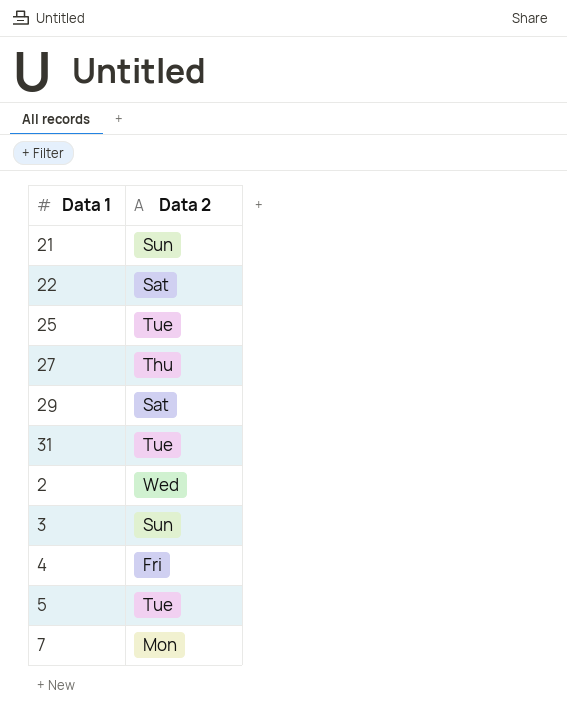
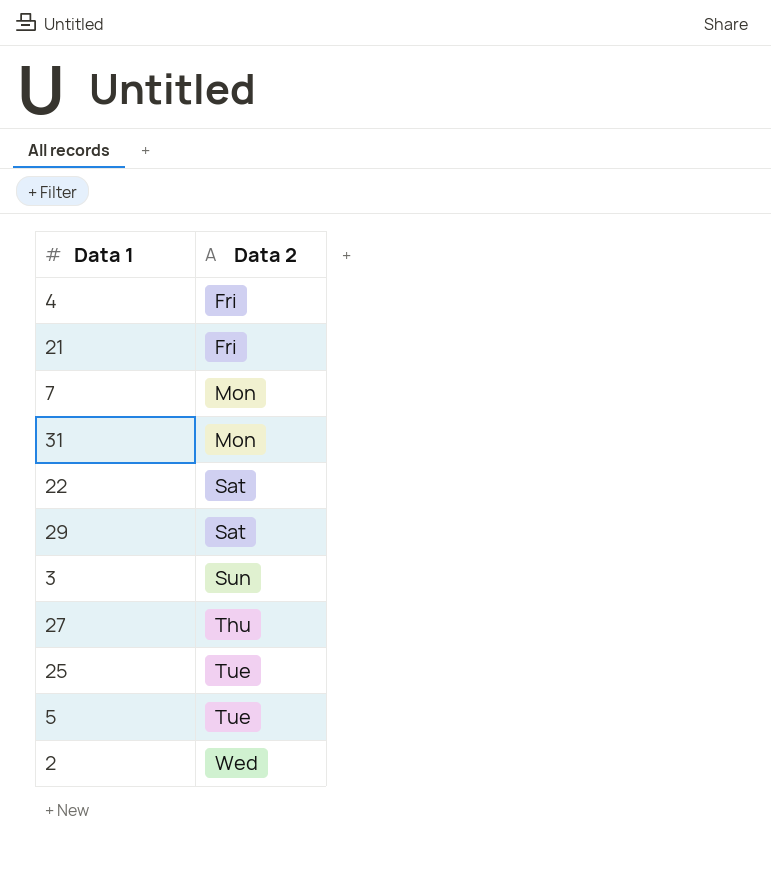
row order: none -> Data 2 ascending
21 | Data 2: Sun -> Fri
31 | Data 2: Tue -> Mon

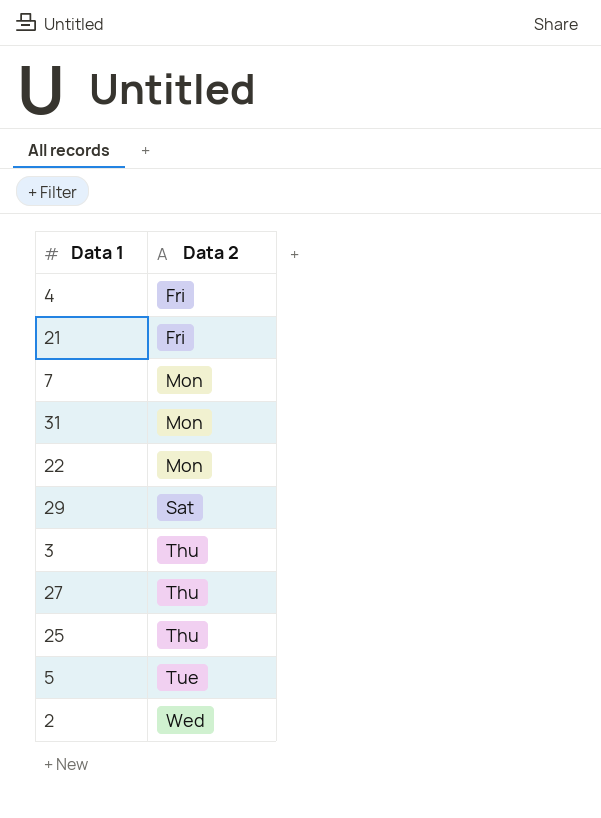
22 | Data 2: Sat -> Mon
3 | Data 2: Sun -> Thu
25 | Data 2: Tue -> Thu

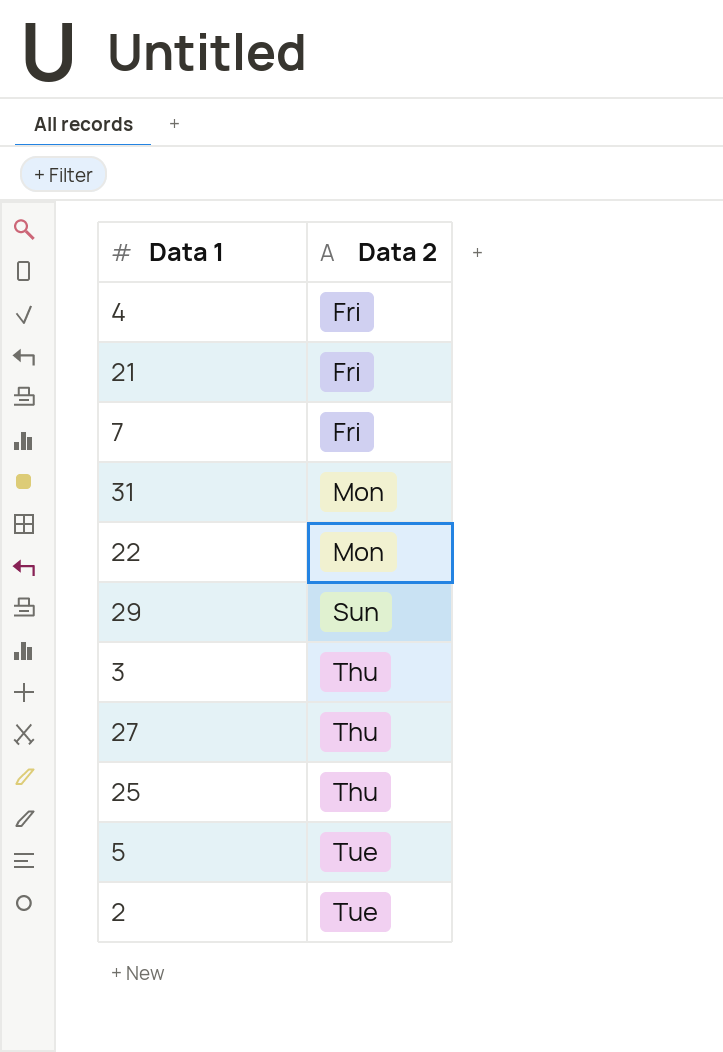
7 | Data 2: Mon -> Fri
29 | Data 2: Sat -> Sun
2 | Data 2: Wed -> Tue

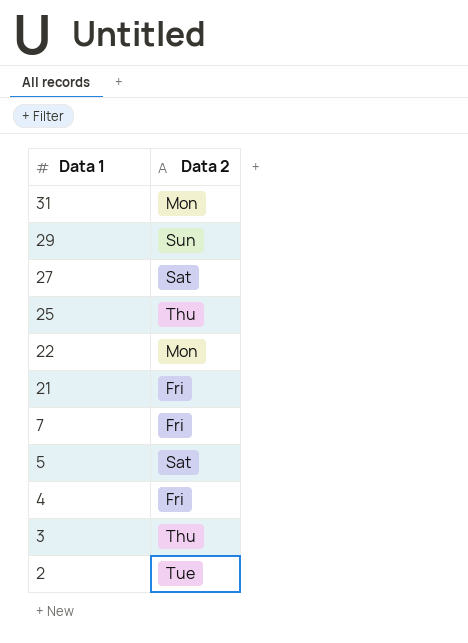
row order: Data 2 ascending -> Data 1 descending
27 | Data 2: Thu -> Sat
5 | Data 2: Tue -> Sat

